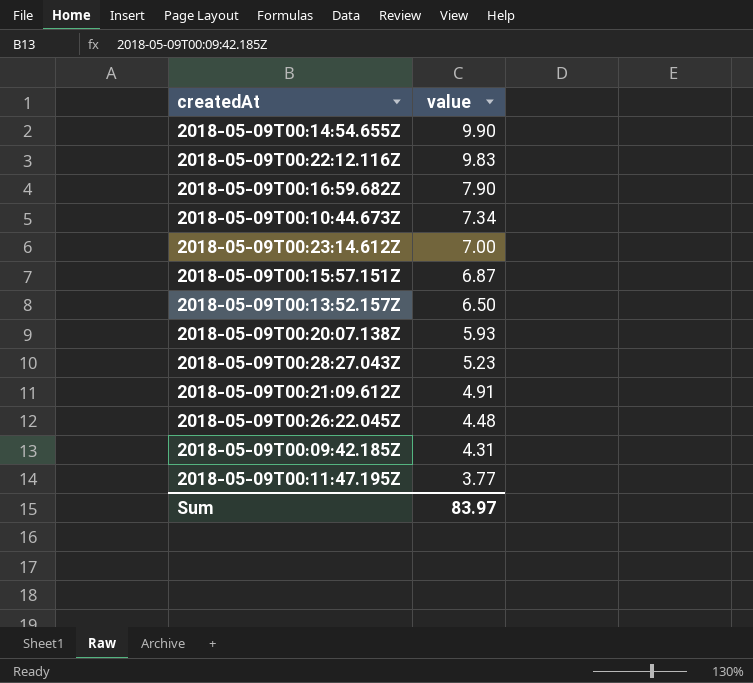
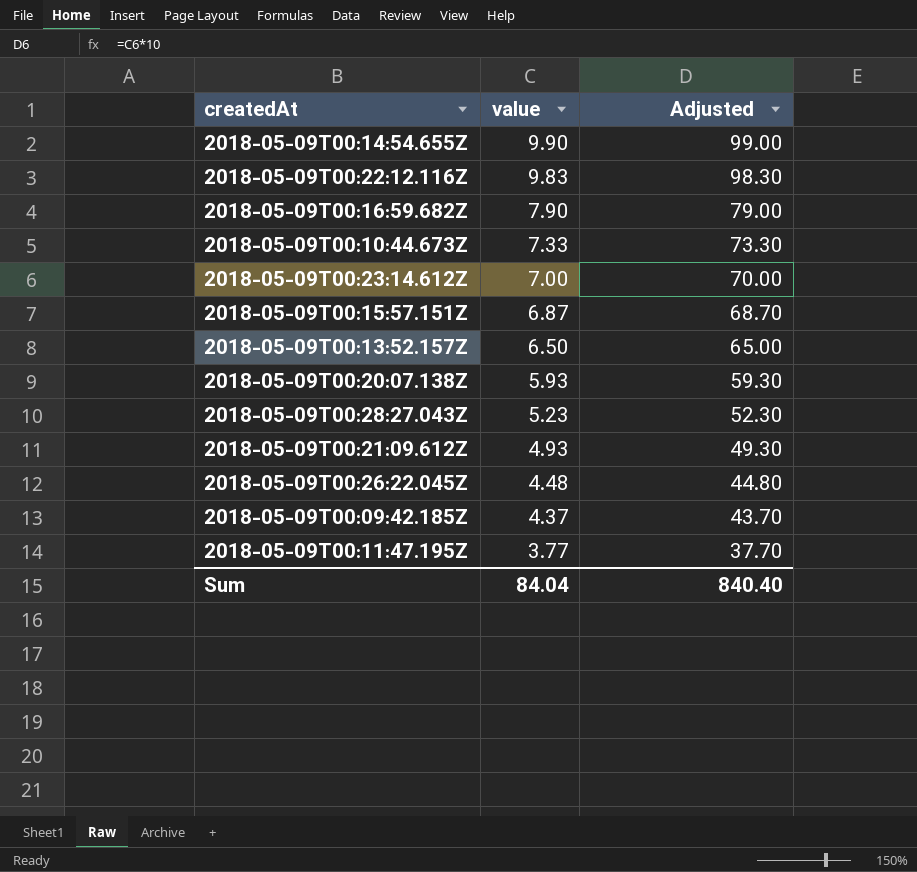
column Adjusted | formula: none -> [value] * 10
2018-05-09T00:10:44.673Z | value: 7.34 -> 7.33
2018-05-09T00:21:09.612Z | value: 4.91 -> 4.93
2018-05-09T00:09:42.185Z | value: 4.31 -> 4.37
Sum | value: 83.97 -> 84.04

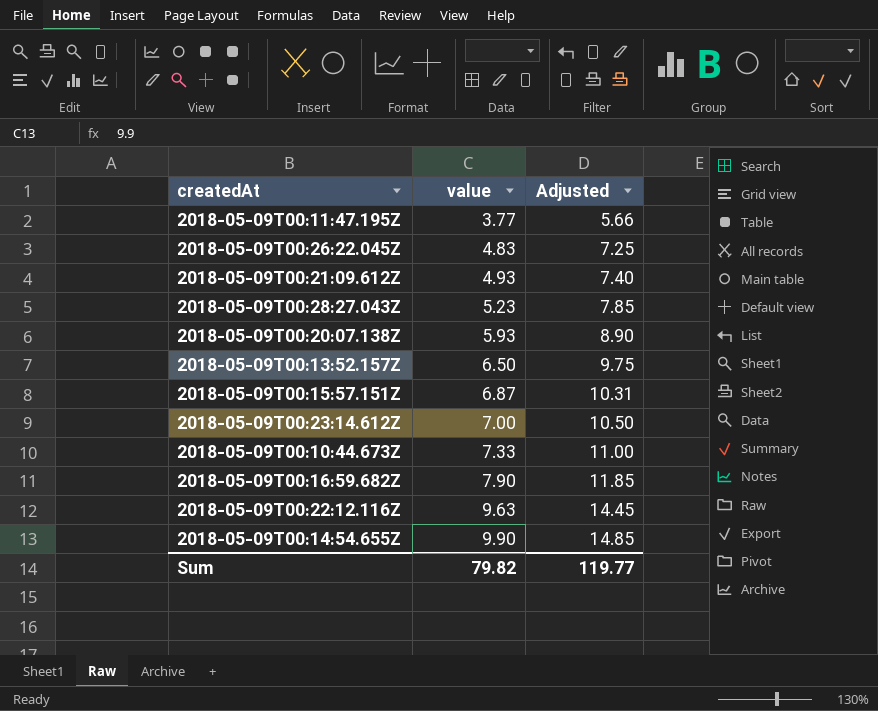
row order: value descending -> value ascending
column Adjusted | formula: [value] * 10 -> [value] * 1.5
row 2018-05-09T00:09:42.185Z: 4.37 | 43.70 -> none
2018-05-09T00:26:22.045Z | value: 4.48 -> 4.83
2018-05-09T00:22:12.116Z | value: 9.83 -> 9.63
Sum | value: 84.04 -> 79.82
Sum | Adjusted: 840.40 -> 119.77

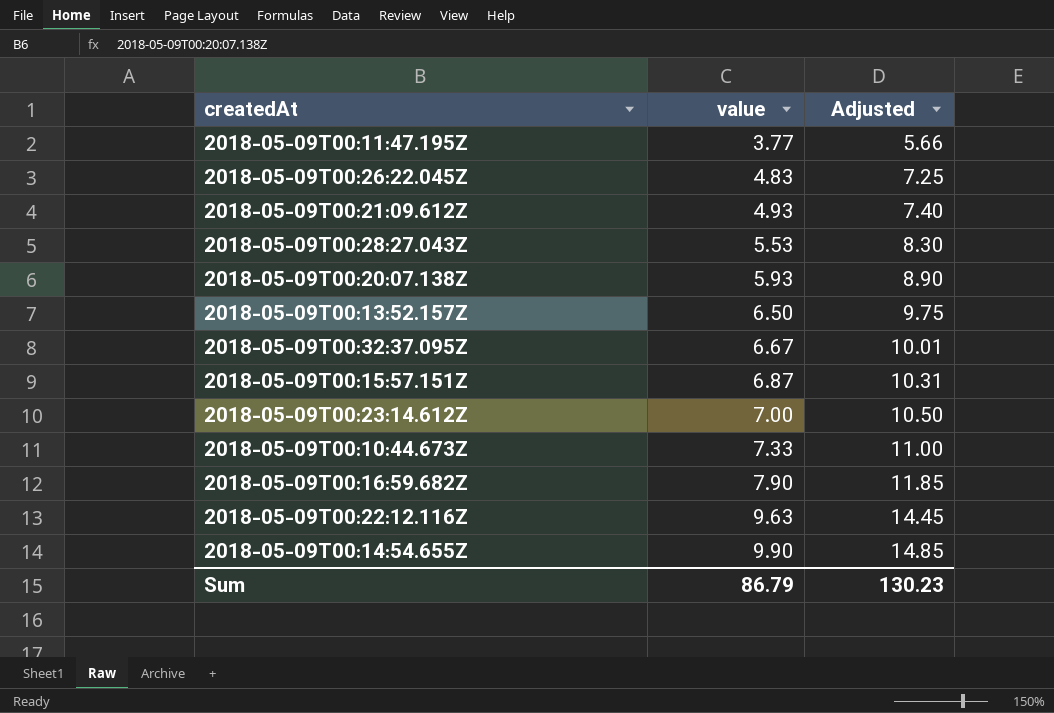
2018-05-09T00:28:27.043Z | value: 5.23 -> 5.53
2018-05-09T00:28:27.043Z | Adjusted: 7.85 -> 8.30
row 2018-05-09T00:32:37.095Z: none -> 6.67 | 10.01
Sum | value: 79.82 -> 86.79
Sum | Adjusted: 119.77 -> 130.23

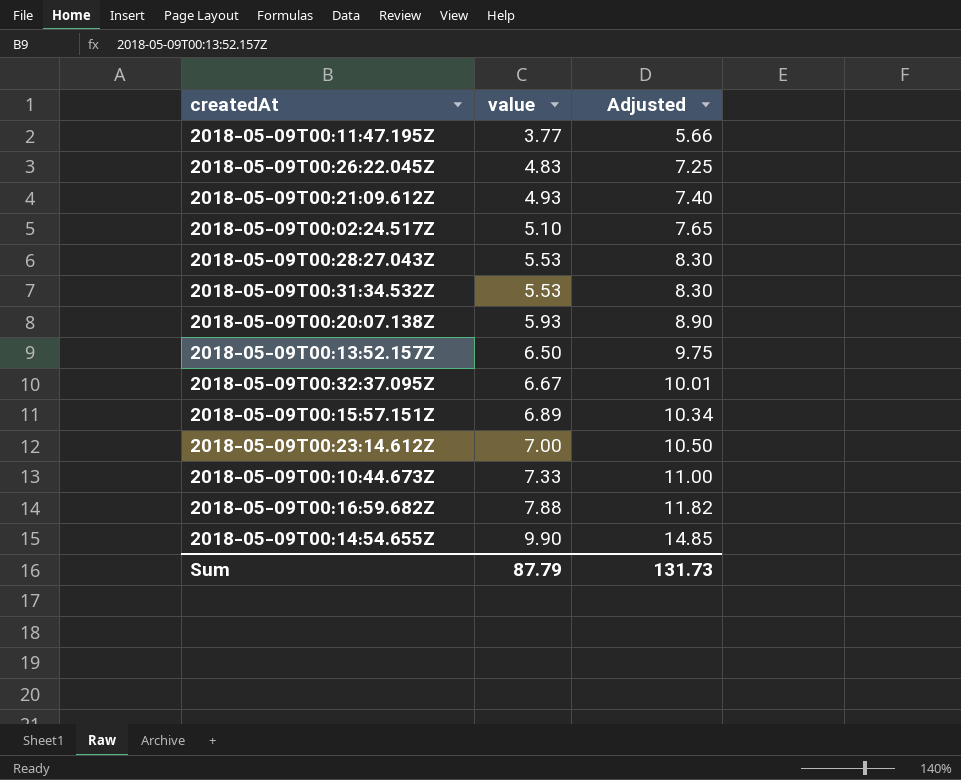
row 2018-05-09T00:22:12.116Z: 9.63 | 14.45 -> none
row 2018-05-09T00:02:24.517Z: none -> 5.10 | 7.65
row 2018-05-09T00:31:34.532Z: none -> 5.53 | 8.30
2018-05-09T00:15:57.151Z | value: 6.87 -> 6.89
2018-05-09T00:15:57.151Z | Adjusted: 10.31 -> 10.34
2018-05-09T00:16:59.682Z | value: 7.90 -> 7.88
2018-05-09T00:16:59.682Z | Adjusted: 11.85 -> 11.82
Sum | value: 86.79 -> 87.79
Sum | Adjusted: 130.23 -> 131.73

